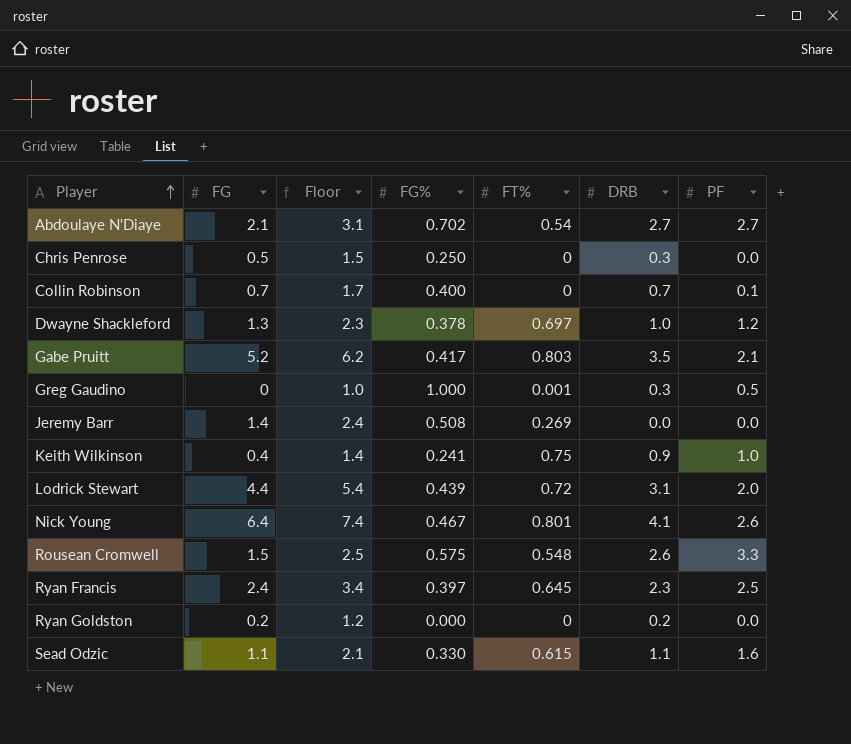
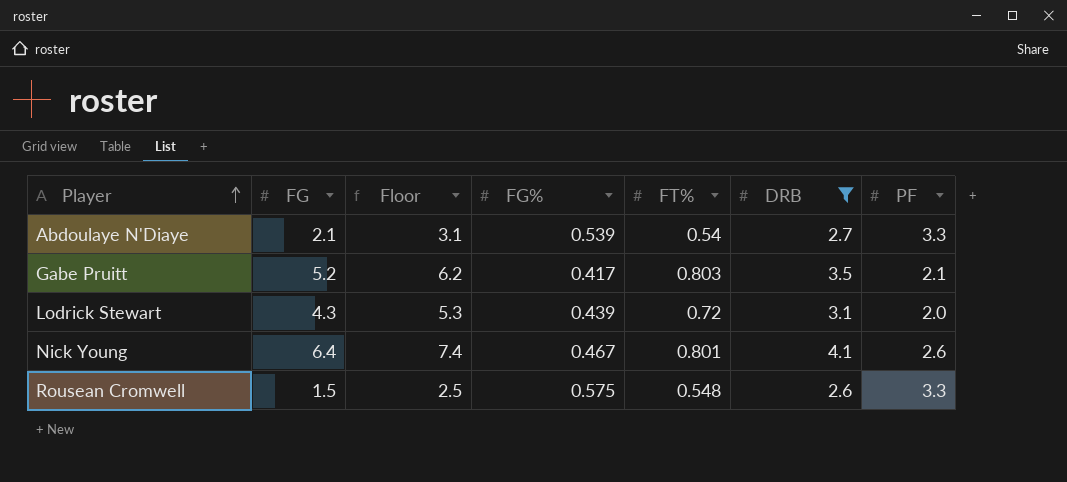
filter: none -> DRB >= 2.6
Abdoulaye N'Diaye | FG%: 0.702 -> 0.539
Abdoulaye N'Diaye | PF: 2.7 -> 3.3
Lodrick Stewart | FG: 4.4 -> 4.3
Lodrick Stewart | Floor: 5.4 -> 5.3

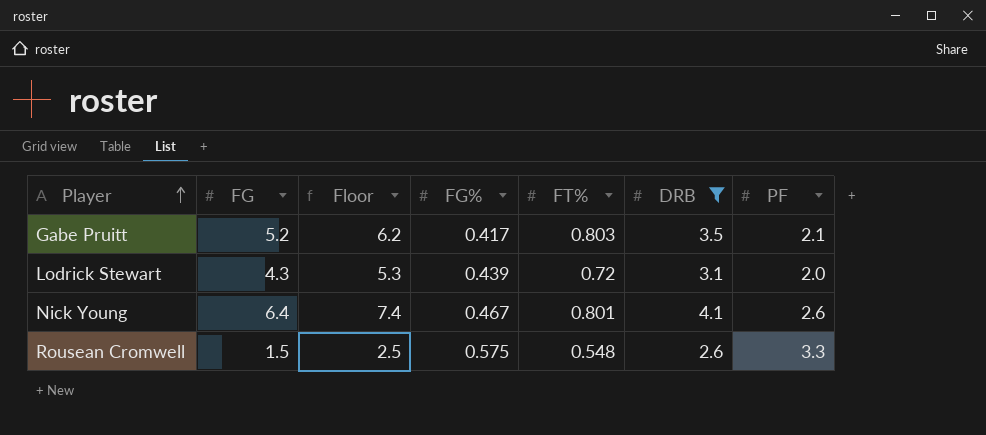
row Abdoulaye N'Diaye: 2.1 | 3.1 | 0.539 | 0.54 | 2.7 | 3.3 -> none

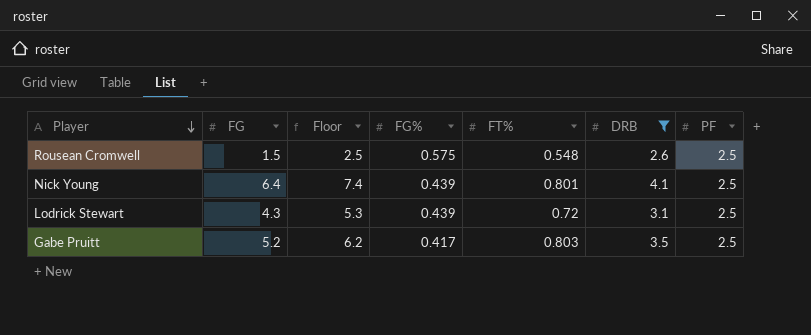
row order: Player ascending -> Player descending
Rousean Cromwell | PF: 3.3 -> 2.5
Nick Young | FG%: 0.467 -> 0.439
Nick Young | PF: 2.6 -> 2.5
Lodrick Stewart | PF: 2.0 -> 2.5
Gabe Pruitt | PF: 2.1 -> 2.5

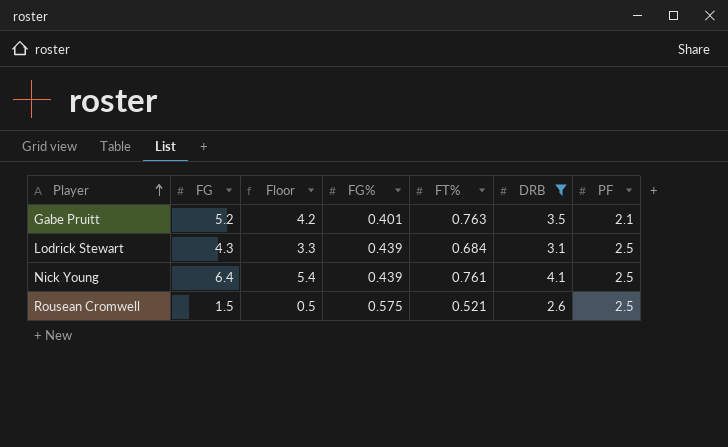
row order: Player descending -> Player ascending
column Floor | formula: [FG] + 1 -> [FG] - 1
Gabe Pruitt | FG%: 0.417 -> 0.401
Gabe Pruitt | FT%: 0.803 -> 0.763
Gabe Pruitt | PF: 2.5 -> 2.1
Lodrick Stewart | FT%: 0.72 -> 0.684
Nick Young | FT%: 0.801 -> 0.761
Rousean Cromwell | FT%: 0.548 -> 0.521

